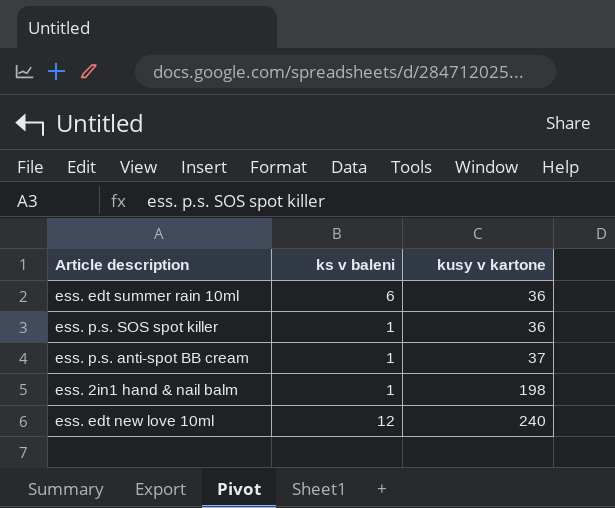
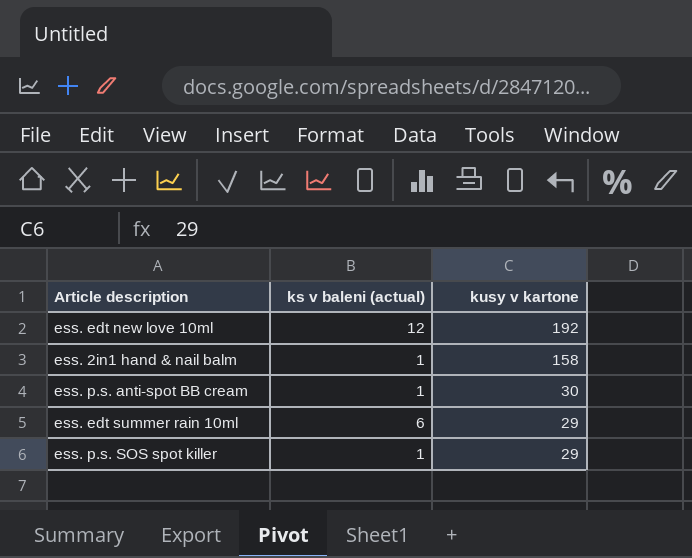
row order: kusy v kartone ascending -> kusy v kartone descending
column name: ks v baleni -> ks v baleni (actual)
ess. edt new love 10ml | kusy v kartone: 240 -> 192
ess. 2in1 hand & nail balm | kusy v kartone: 198 -> 158
ess. p.s. anti-spot BB cream | kusy v kartone: 37 -> 30
ess. edt summer rain 10ml | kusy v kartone: 36 -> 29
ess. p.s. SOS spot killer | kusy v kartone: 36 -> 29

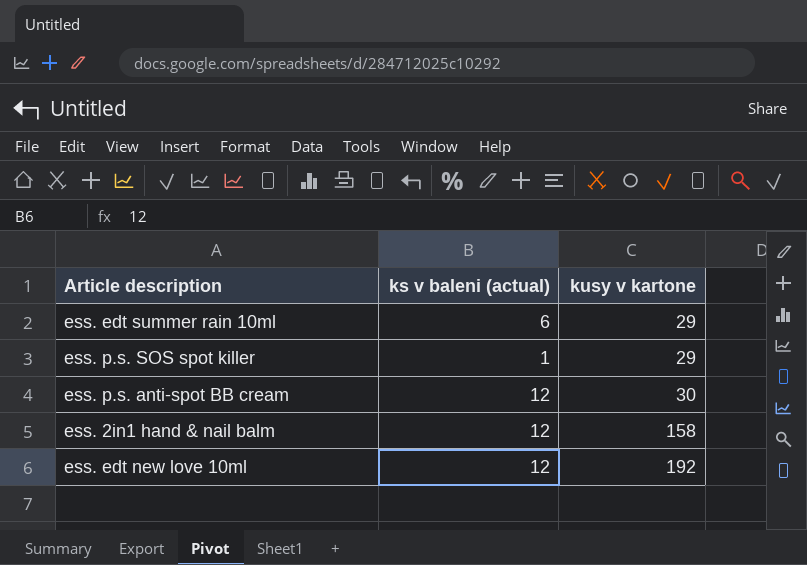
row order: kusy v kartone descending -> kusy v kartone ascending
ess. p.s. anti-spot BB cream | ks v baleni (actual): 1 -> 12
ess. 2in1 hand & nail balm | ks v baleni (actual): 1 -> 12

